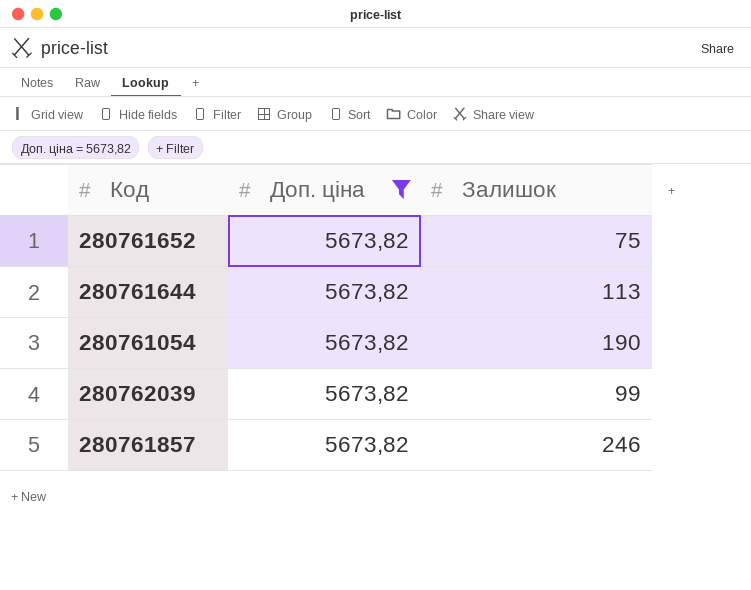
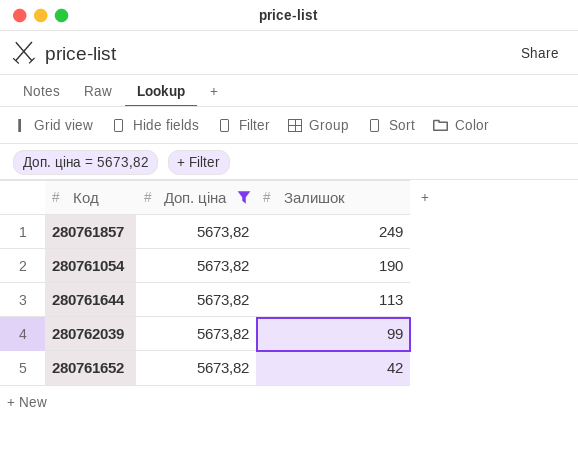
row order: none -> Залишок descending
280761857 | Залишок: 246 -> 249
280761652 | Залишок: 75 -> 42

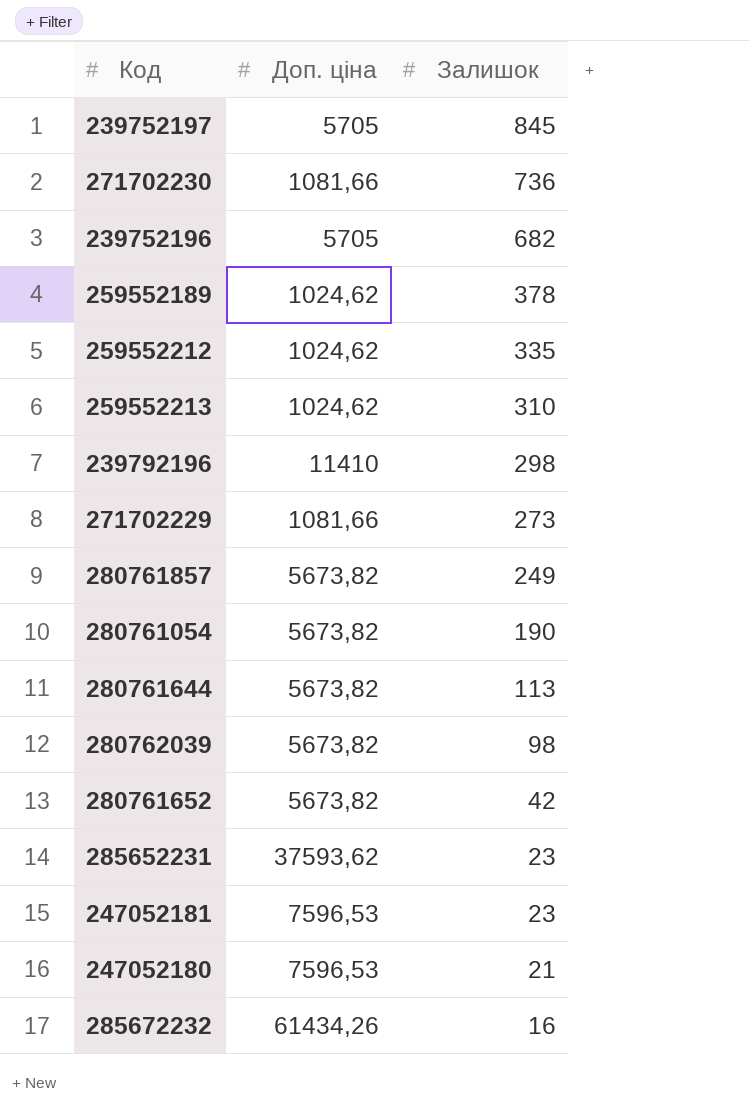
filter: Доп. ціна = 5673,82 -> none
280762039 | Залишок: 99 -> 98

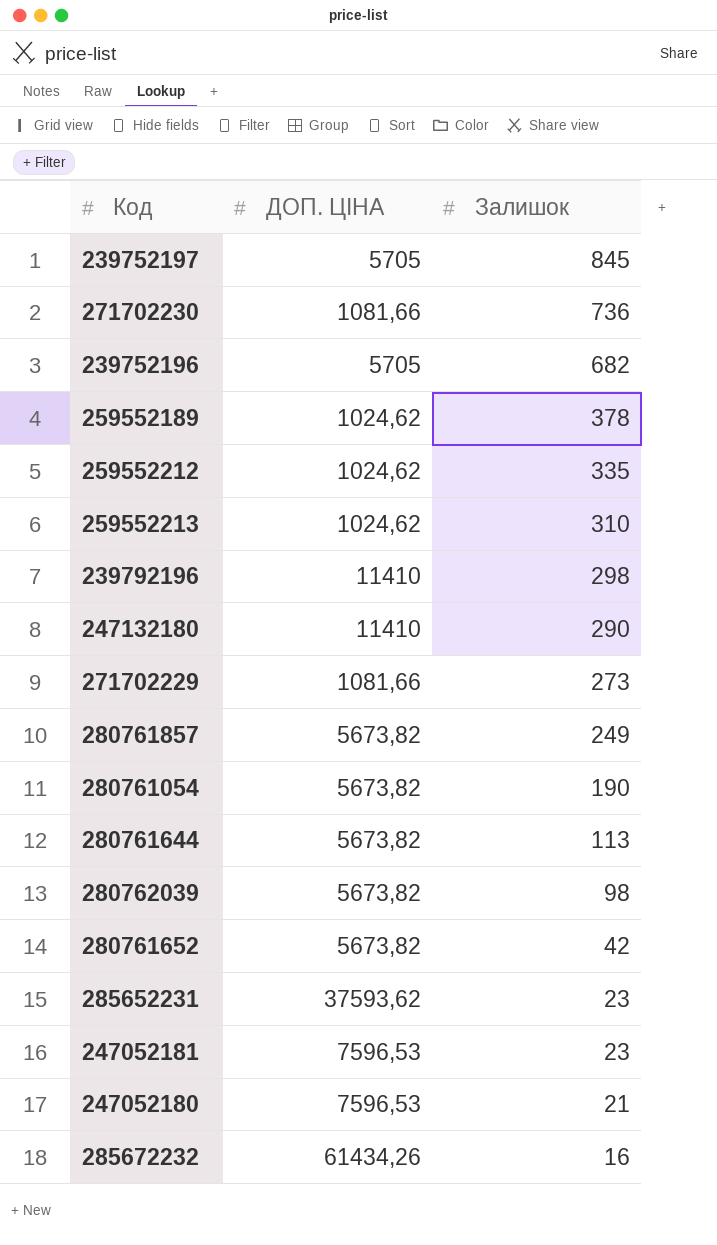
column name: Доп. ціна -> ДОП. ЦІНА
row 247132180: none -> 11410 | 290

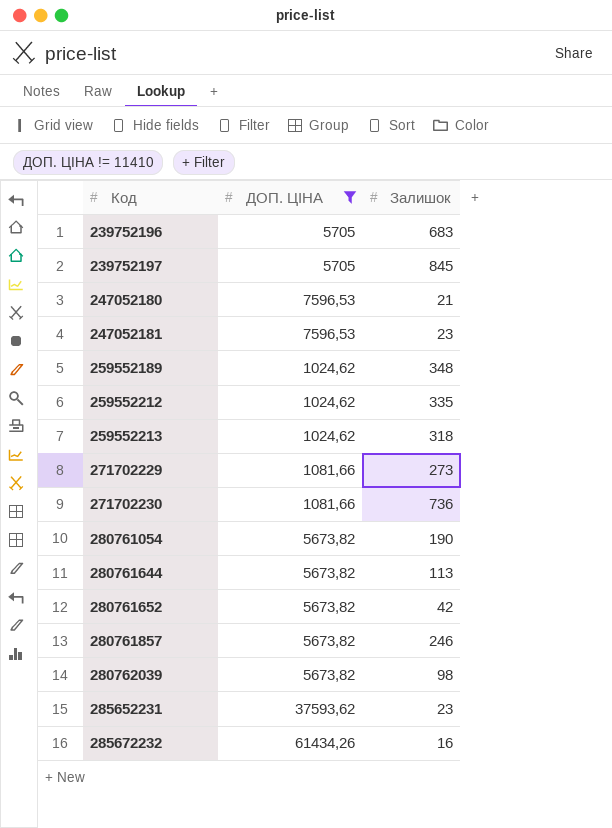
filter: none -> ДОП. ЦІНА != 11410
row order: Залишок descending -> Код ascending
239752196 | Залишок: 682 -> 683
259552189 | Залишок: 378 -> 348
259552213 | Залишок: 310 -> 318
280761857 | Залишок: 249 -> 246

